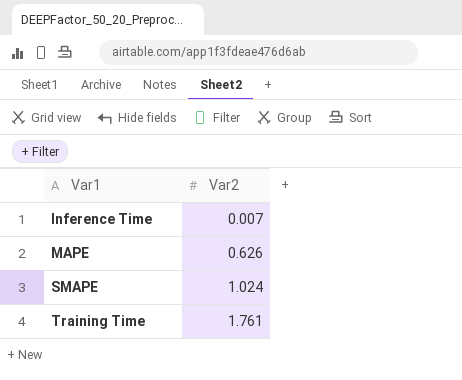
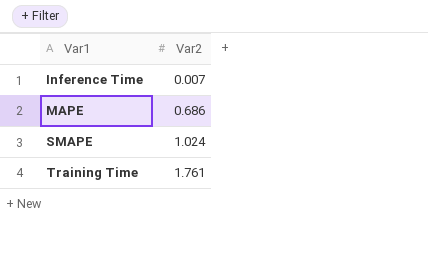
MAPE | Var2: 0.626 -> 0.686

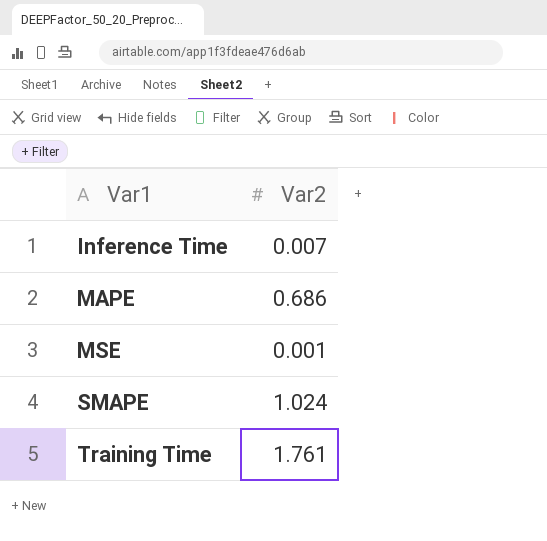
row MSE: none -> 0.001

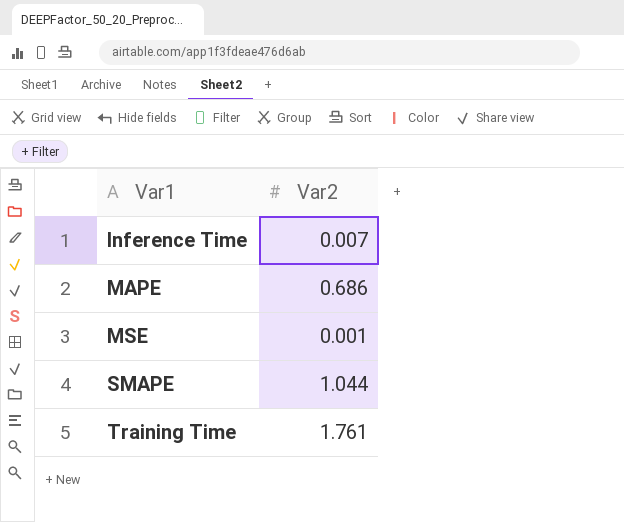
SMAPE | Var2: 1.024 -> 1.044

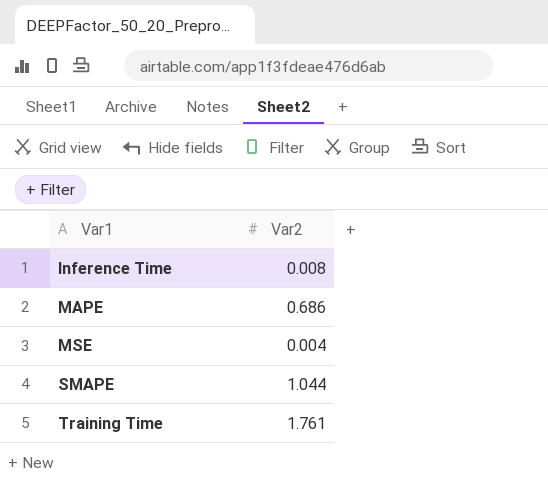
Inference Time | Var2: 0.007 -> 0.008
MSE | Var2: 0.001 -> 0.004

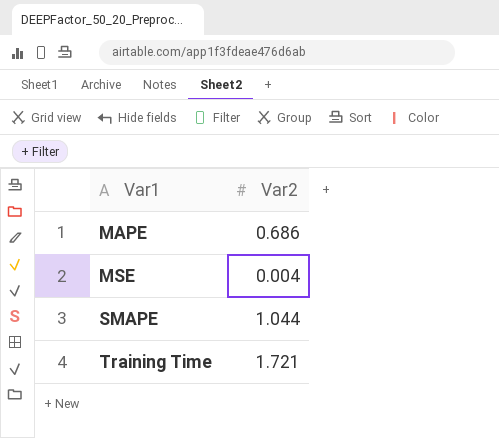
row Inference Time: 0.008 -> none
Training Time | Var2: 1.761 -> 1.721

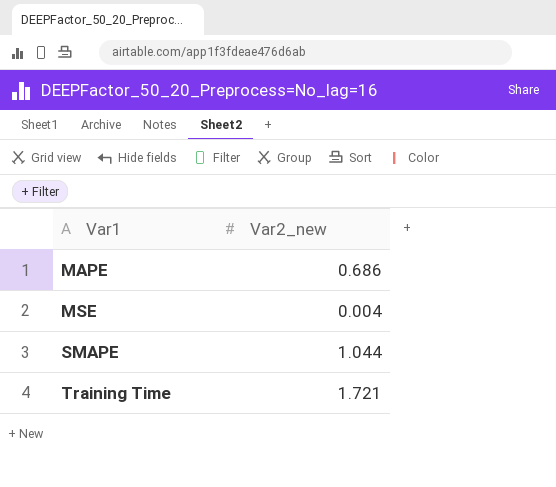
column name: Var2 -> Var2_new

